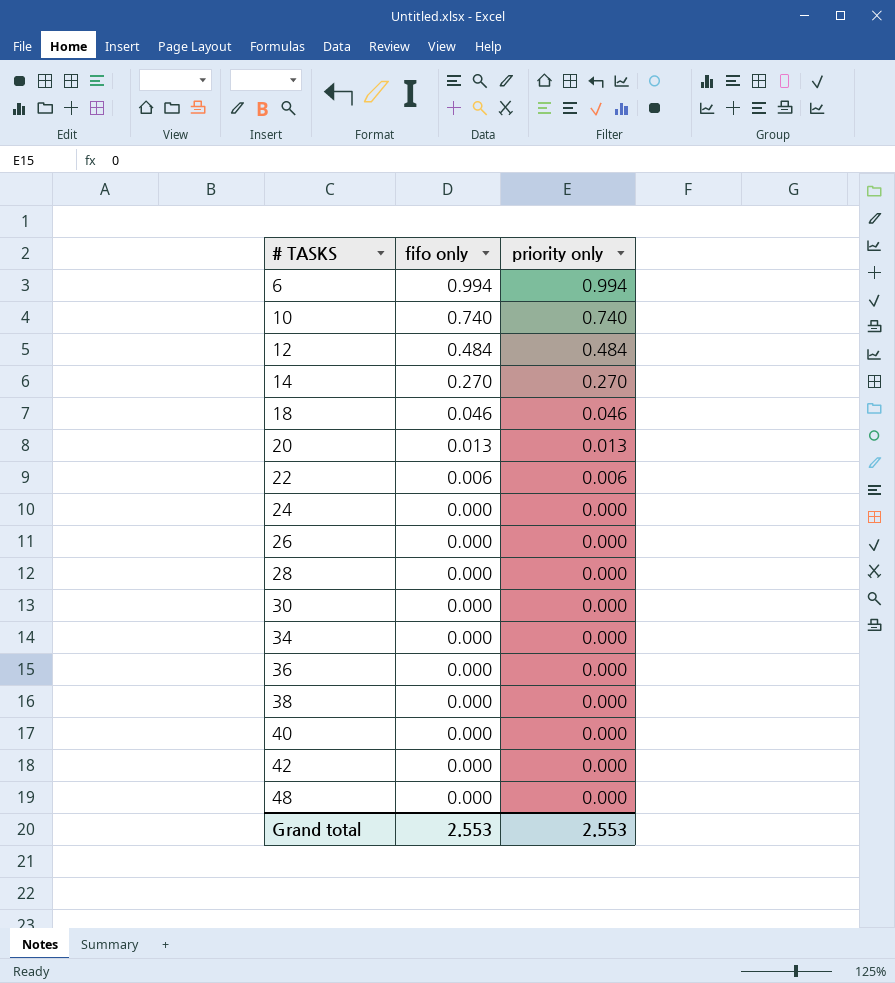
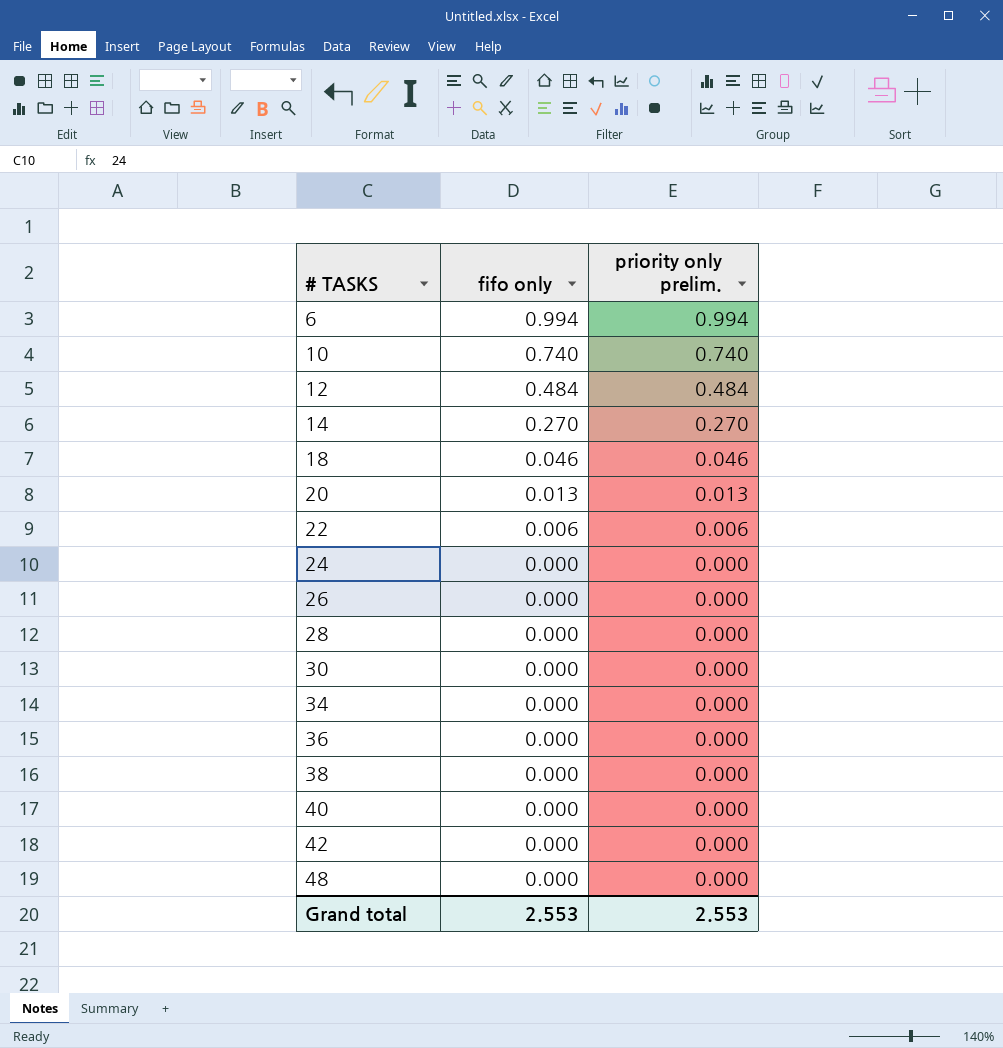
column name: priority only -> priority only prelim.

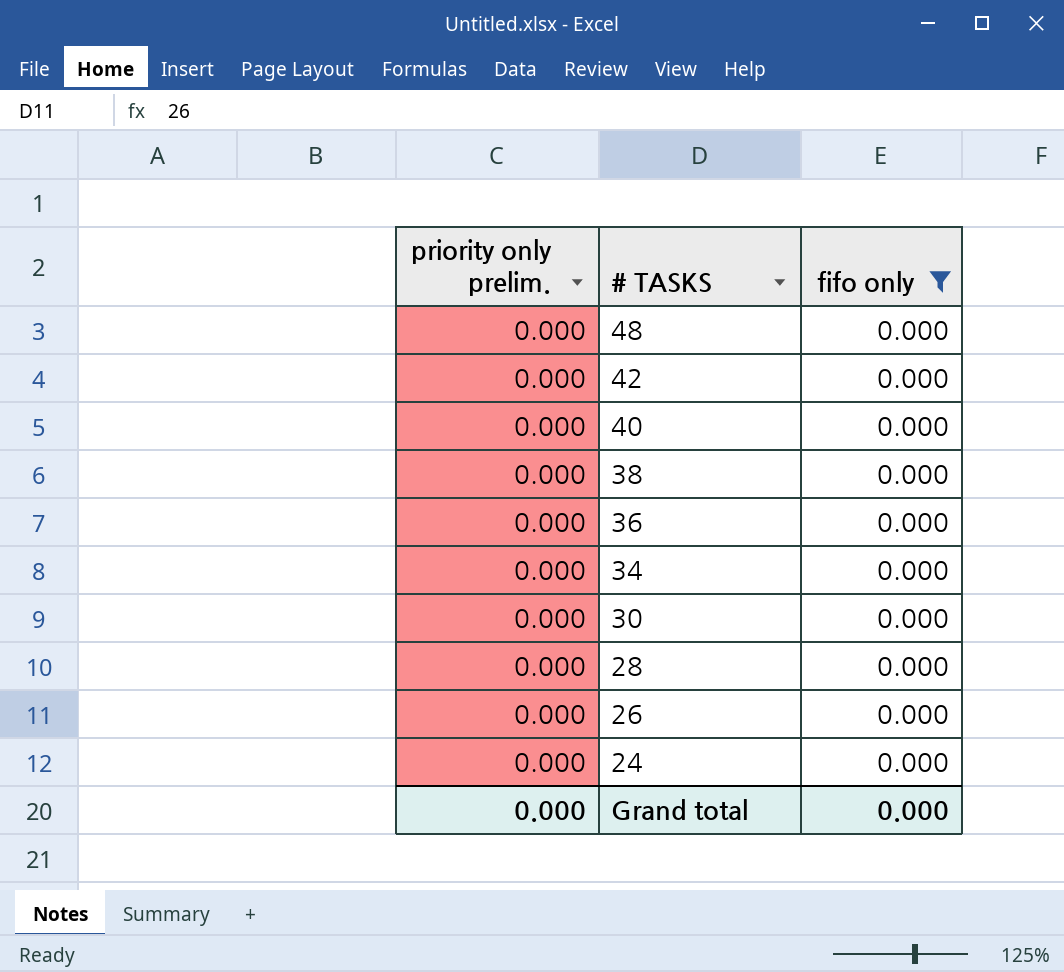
filter: none -> fifo only = 0.000
row order: # TASKS ascending -> # TASKS descending
column priority only prelim. | position: 3 -> 1
Grand total | priority only prelim.: 2.553 -> 0.000
Grand total | fifo only: 2.553 -> 0.000

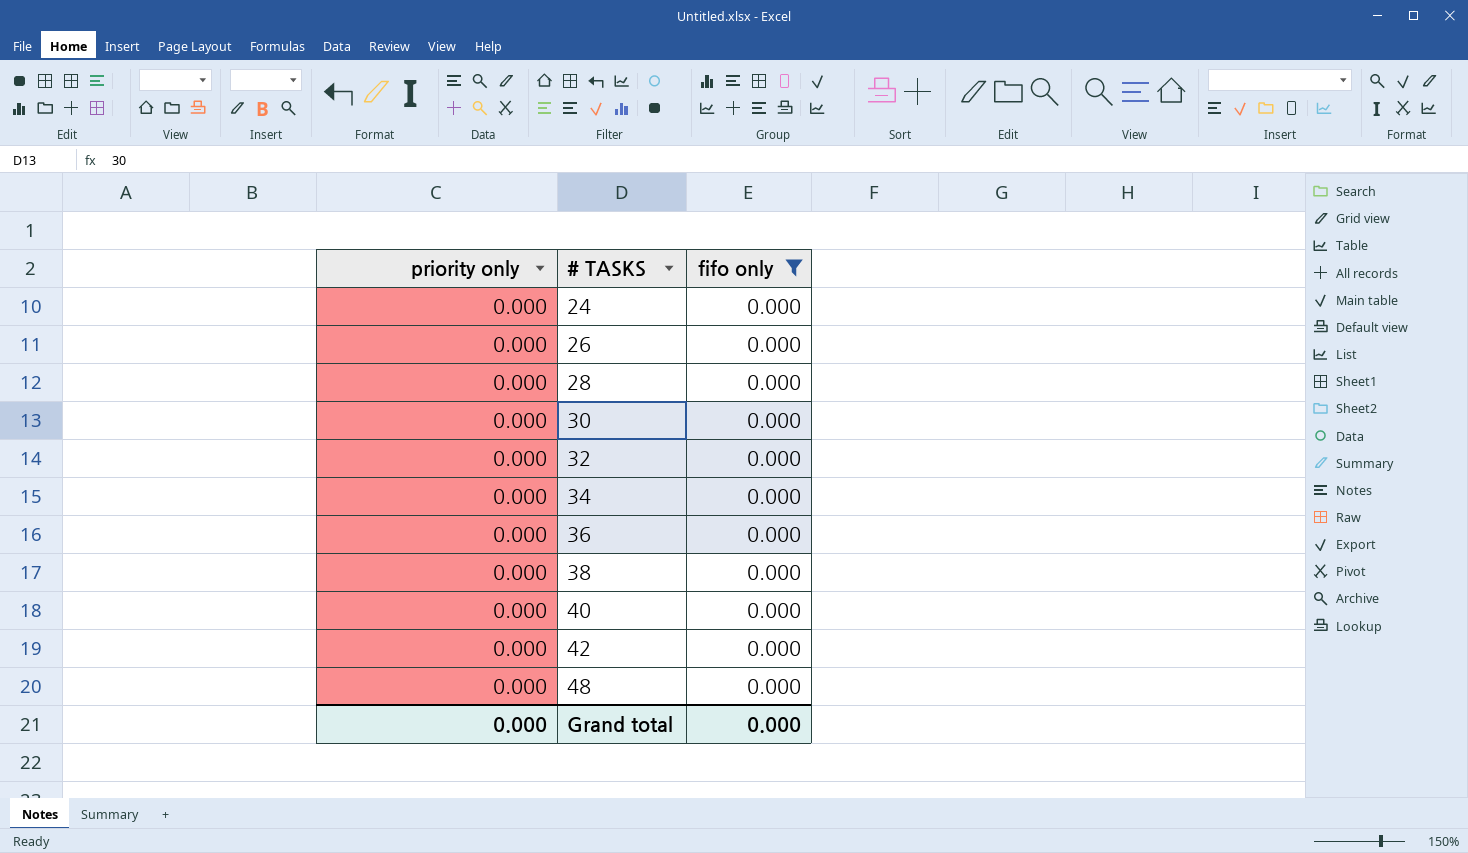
row order: # TASKS descending -> # TASKS ascending
column name: priority only prelim. -> priority only
row 32: none -> 0.000 | 0.000

